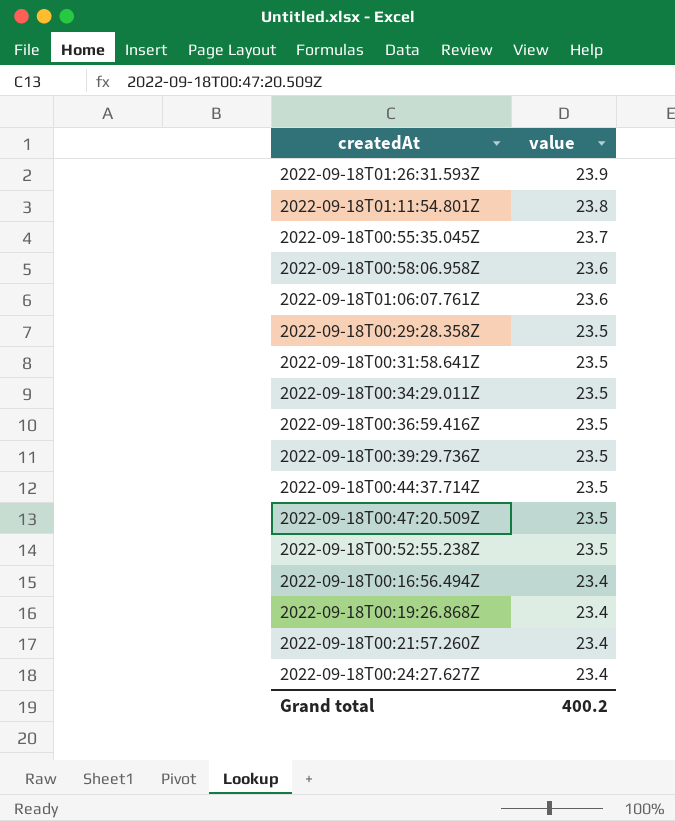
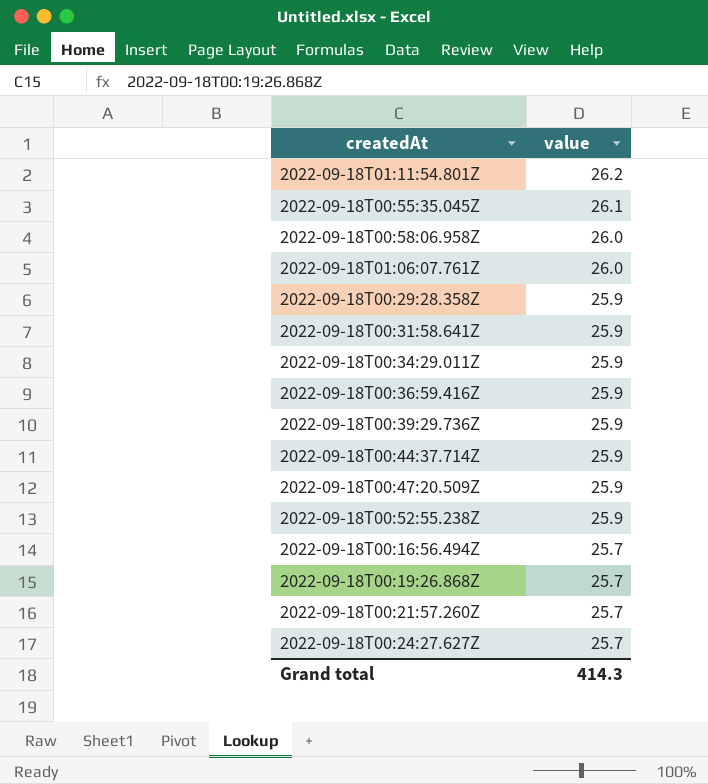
row 2022-09-18T01:26:31.593Z: 23.9 -> none
2022-09-18T01:11:54.801Z | value: 23.8 -> 26.2
2022-09-18T00:55:35.045Z | value: 23.7 -> 26.1
2022-09-18T00:58:06.958Z | value: 23.6 -> 26.0
2022-09-18T01:06:07.761Z | value: 23.6 -> 26.0
2022-09-18T00:29:28.358Z | value: 23.5 -> 25.9
2022-09-18T00:31:58.641Z | value: 23.5 -> 25.9
2022-09-18T00:34:29.011Z | value: 23.5 -> 25.9
2022-09-18T00:36:59.416Z | value: 23.5 -> 25.9
2022-09-18T00:39:29.736Z | value: 23.5 -> 25.9
2022-09-18T00:44:37.714Z | value: 23.5 -> 25.9
2022-09-18T00:47:20.509Z | value: 23.5 -> 25.9
2022-09-18T00:52:55.238Z | value: 23.5 -> 25.9
2022-09-18T00:16:56.494Z | value: 23.4 -> 25.7
2022-09-18T00:19:26.868Z | value: 23.4 -> 25.7
2022-09-18T00:21:57.260Z | value: 23.4 -> 25.7
2022-09-18T00:24:27.627Z | value: 23.4 -> 25.7
Grand total | value: 400.2 -> 414.3

